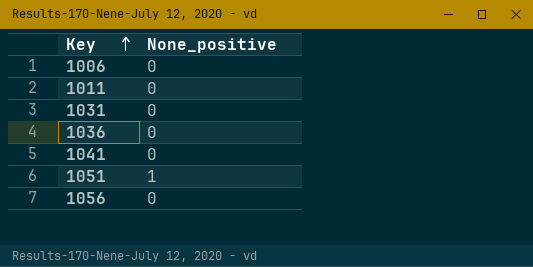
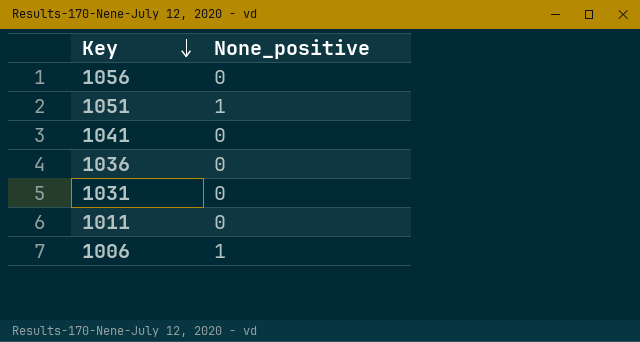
row order: Key ascending -> Key descending
1006 | None_positive: 0 -> 1

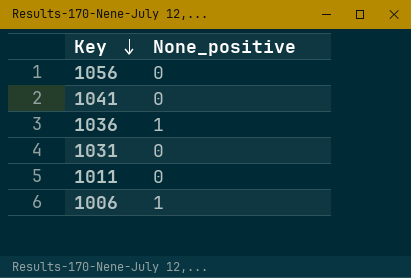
row 1051: 1 -> none
1036 | None_positive: 0 -> 1

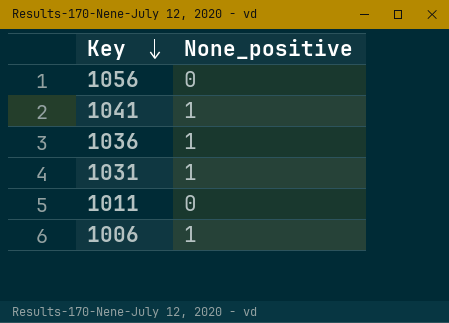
1041 | None_positive: 0 -> 1
1031 | None_positive: 0 -> 1

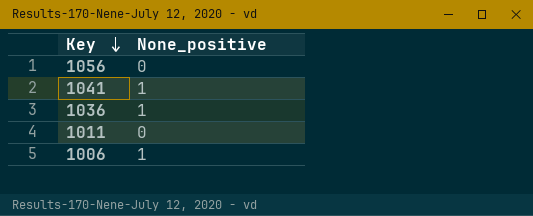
row 1031: 1 -> none

